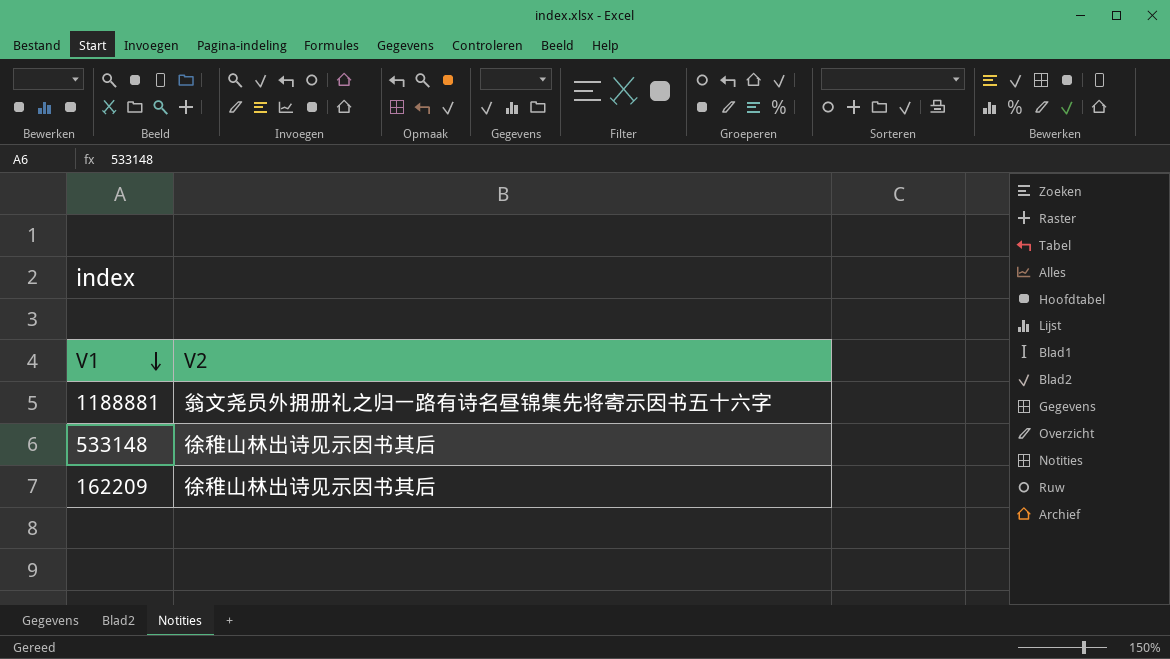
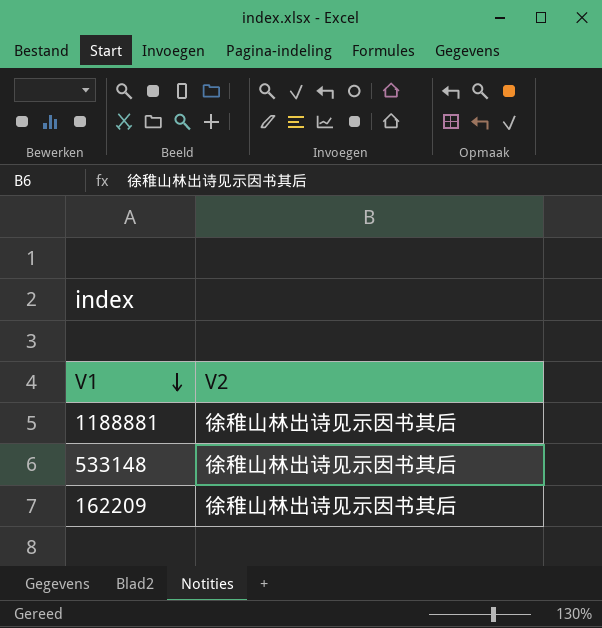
1188881 | V2: 翁文尧员外拥册礼之归一路有诗名昼锦集先将寄示因书五十六字 -> 徐稚山林出诗见示因书其后

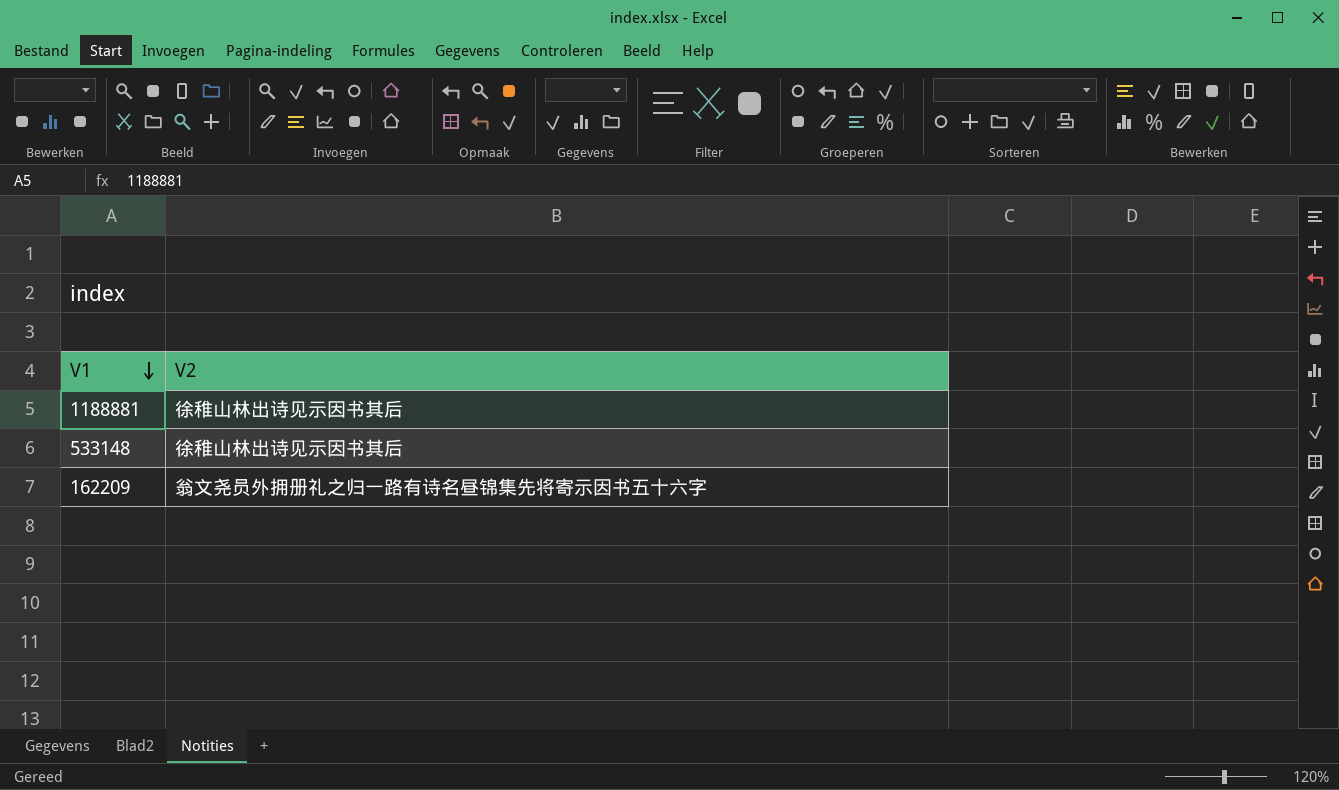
162209 | V2: 徐稚山林出诗见示因书其后 -> 翁文尧员外拥册礼之归一路有诗名昼锦集先将寄示因书五十六字

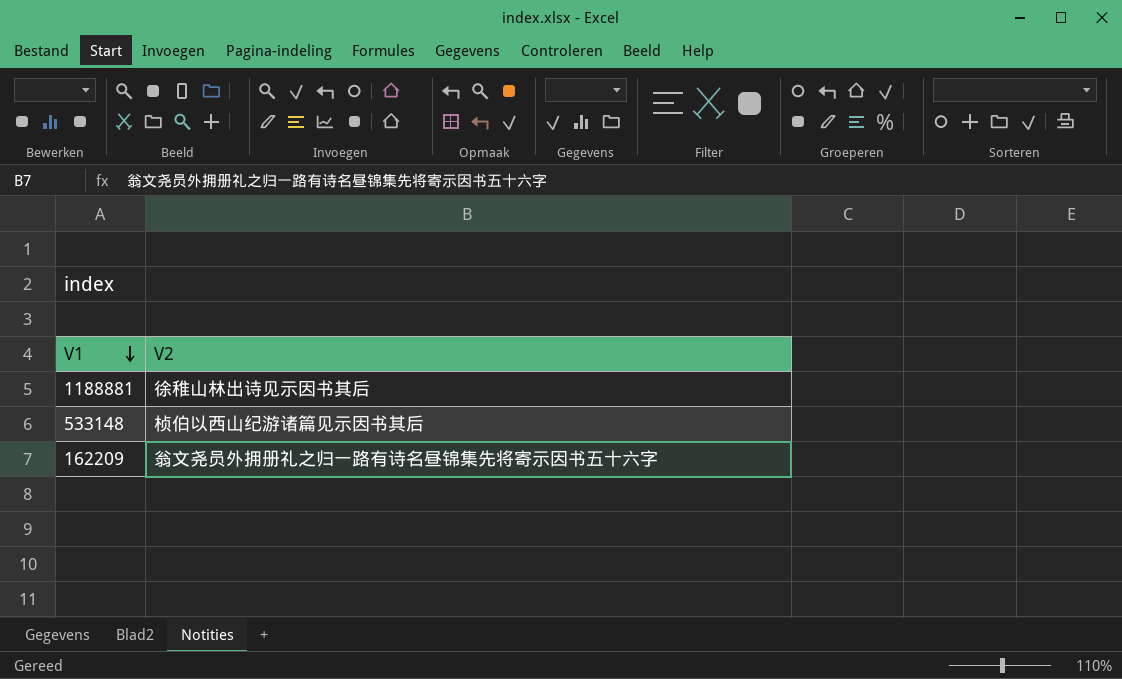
533148 | V2: 徐稚山林出诗见示因书其后 -> 桢伯以西山纪游诸篇见示因书其后

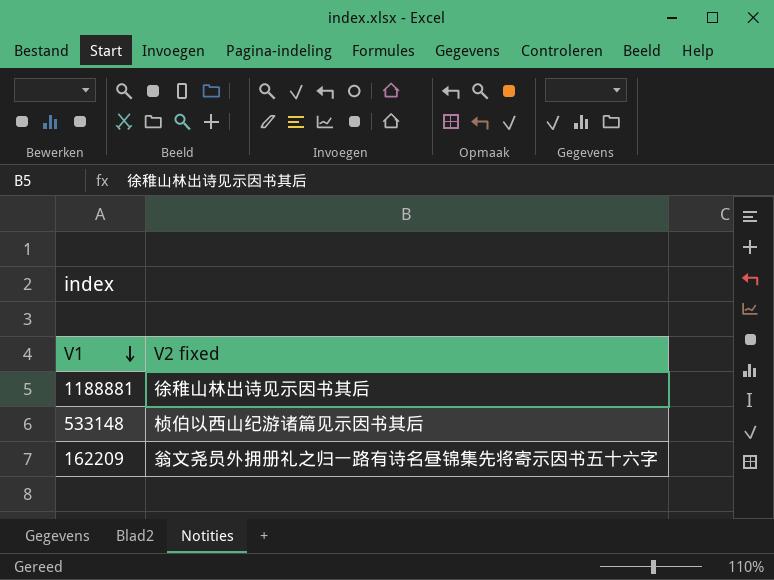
column name: V2 -> V2 fixed

